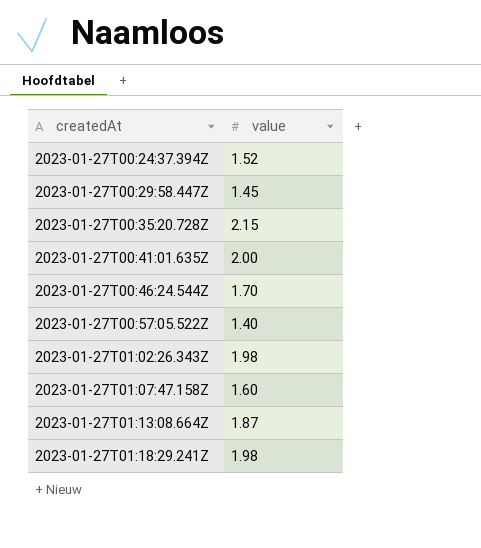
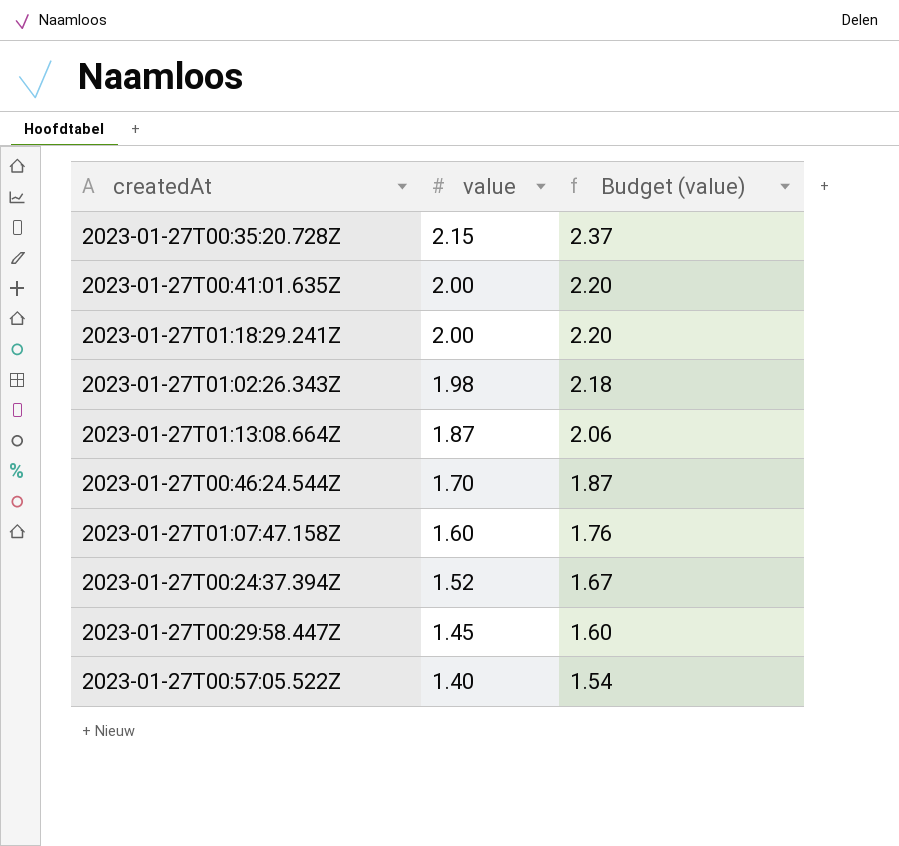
row order: createdAt ascending -> value descending
column Budget (value) | formula: none -> [value] * 1.1
2023-01-27T01:18:29.241Z | value: 1.98 -> 2.00

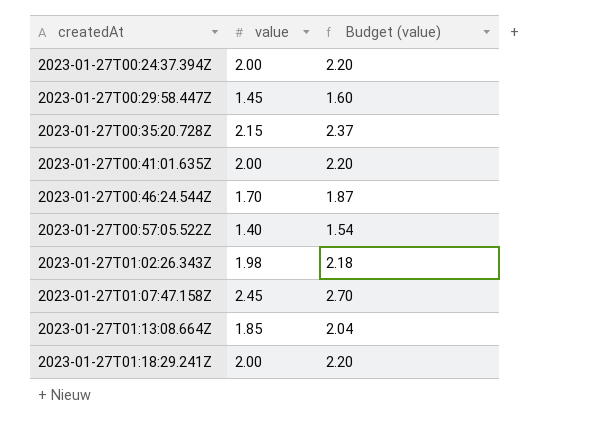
row order: value descending -> createdAt ascending
2023-01-27T00:24:37.394Z | value: 1.52 -> 2.00
2023-01-27T00:24:37.394Z | Budget (value): 1.67 -> 2.20
2023-01-27T01:07:47.158Z | value: 1.60 -> 2.45
2023-01-27T01:07:47.158Z | Budget (value): 1.76 -> 2.70
2023-01-27T01:13:08.664Z | value: 1.87 -> 1.85
2023-01-27T01:13:08.664Z | Budget (value): 2.06 -> 2.04

